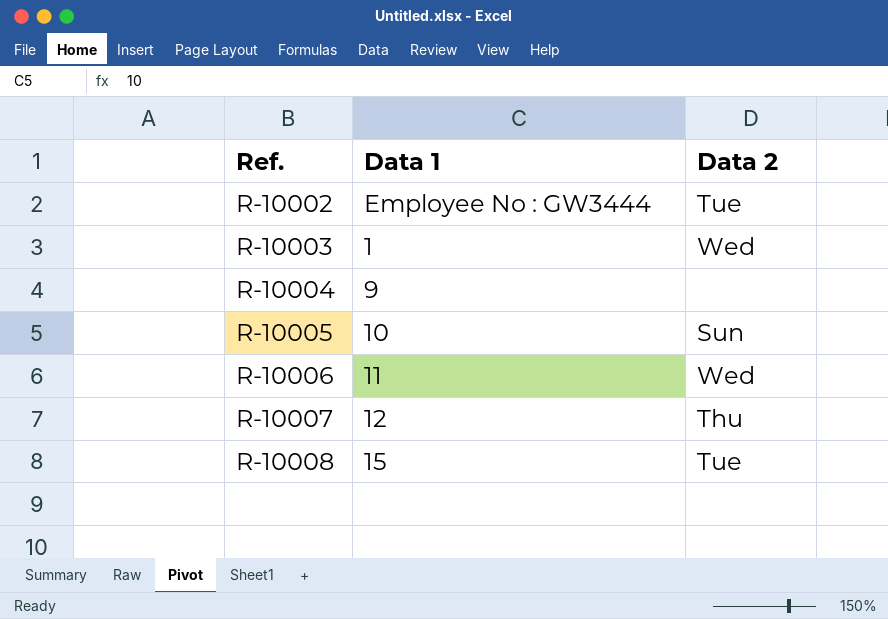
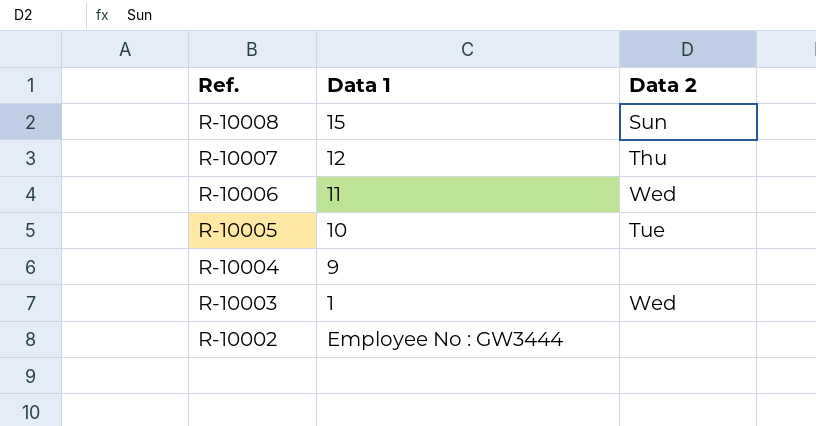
row order: Ref. ascending -> Ref. descending
R-10008 | Data 2: Tue -> Sun
R-10005 | Data 2: Sun -> Tue
R-10002 | Data 2: Tue -> none

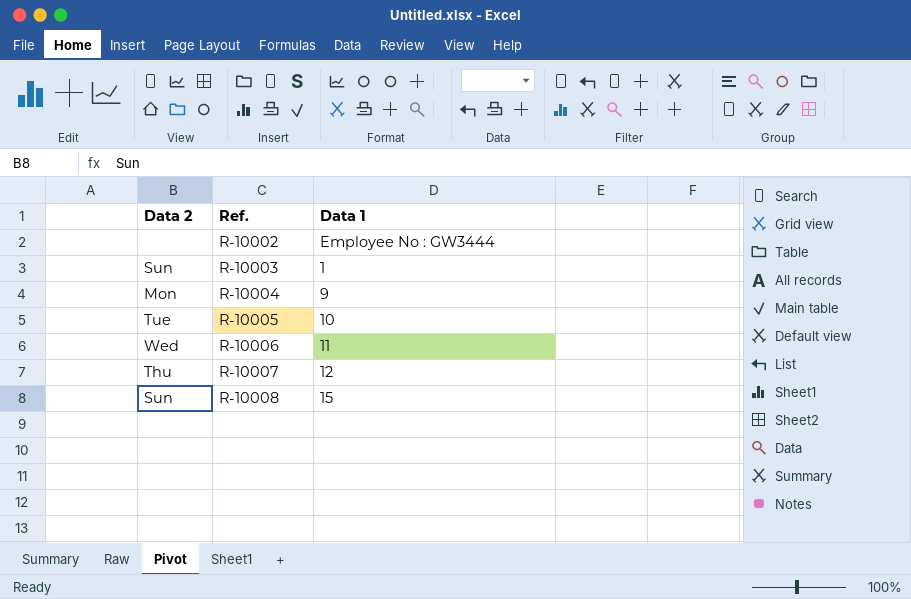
row order: Ref. descending -> Ref. ascending
column Data 2 | position: 3 -> 1
R-10003 | Data 2: Wed -> Sun
R-10004 | Data 2: none -> Mon

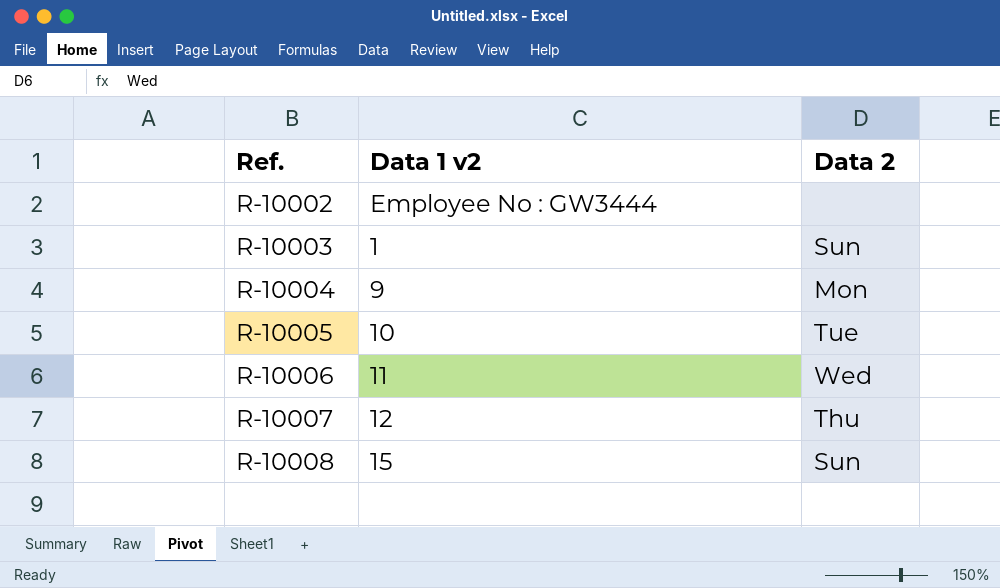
column name: Data 1 -> Data 1 v2
column Data 2 | position: 1 -> 3

